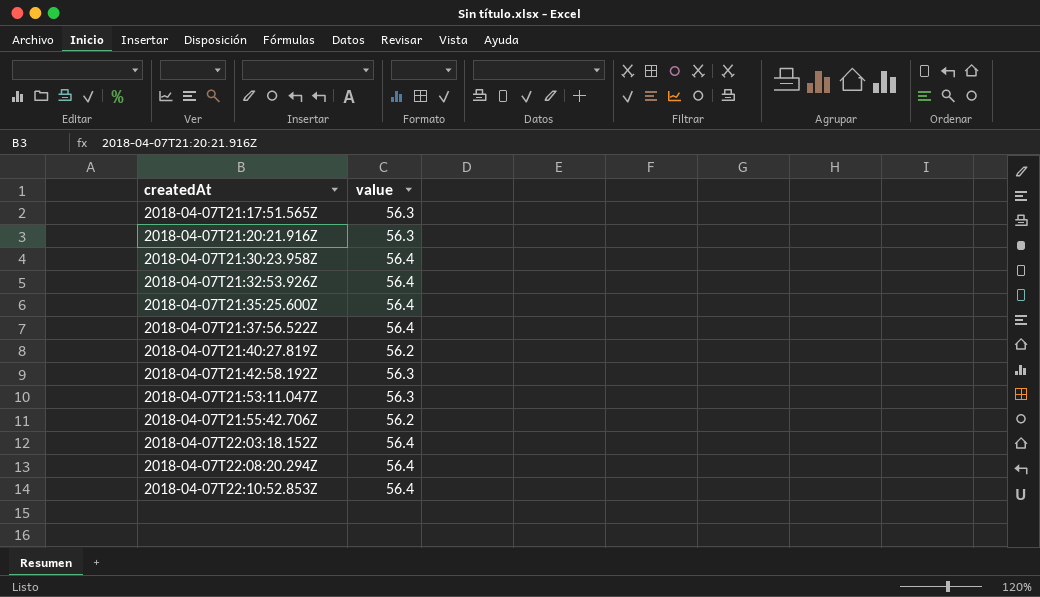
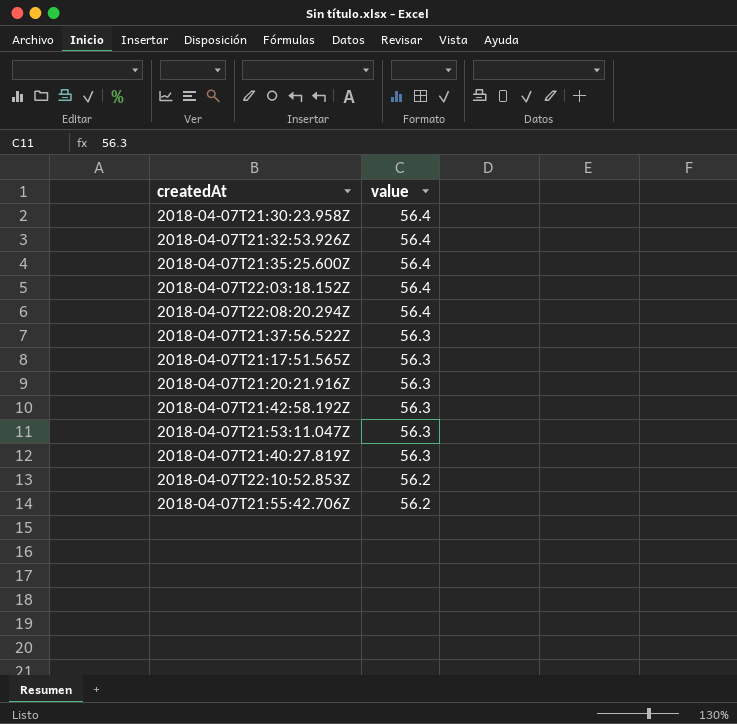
row order: createdAt ascending -> value descending
2018-04-07T21:37:56.522Z | value: 56.4 -> 56.3
2018-04-07T21:40:27.819Z | value: 56.2 -> 56.3
2018-04-07T22:10:52.853Z | value: 56.4 -> 56.2

